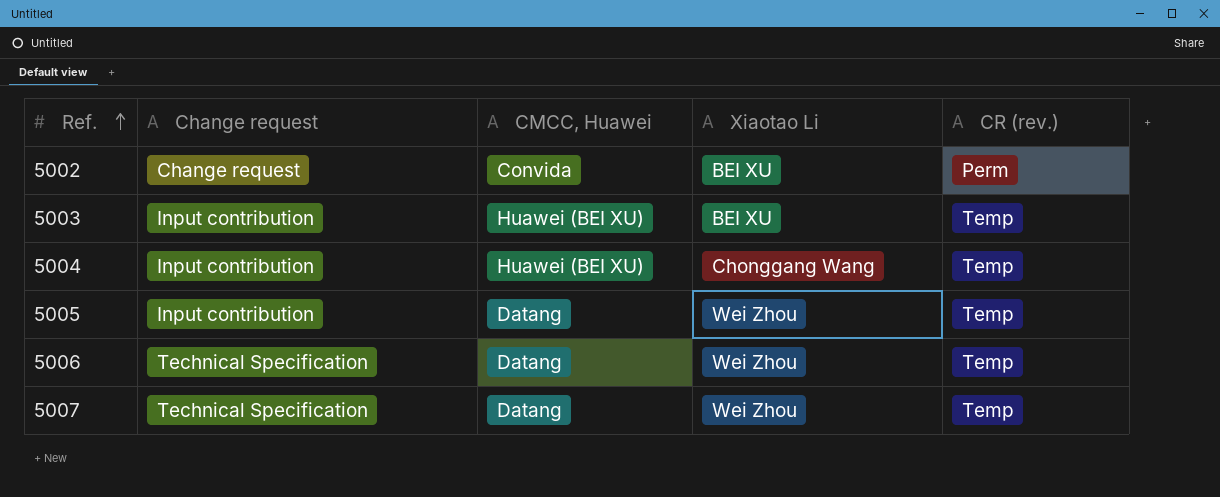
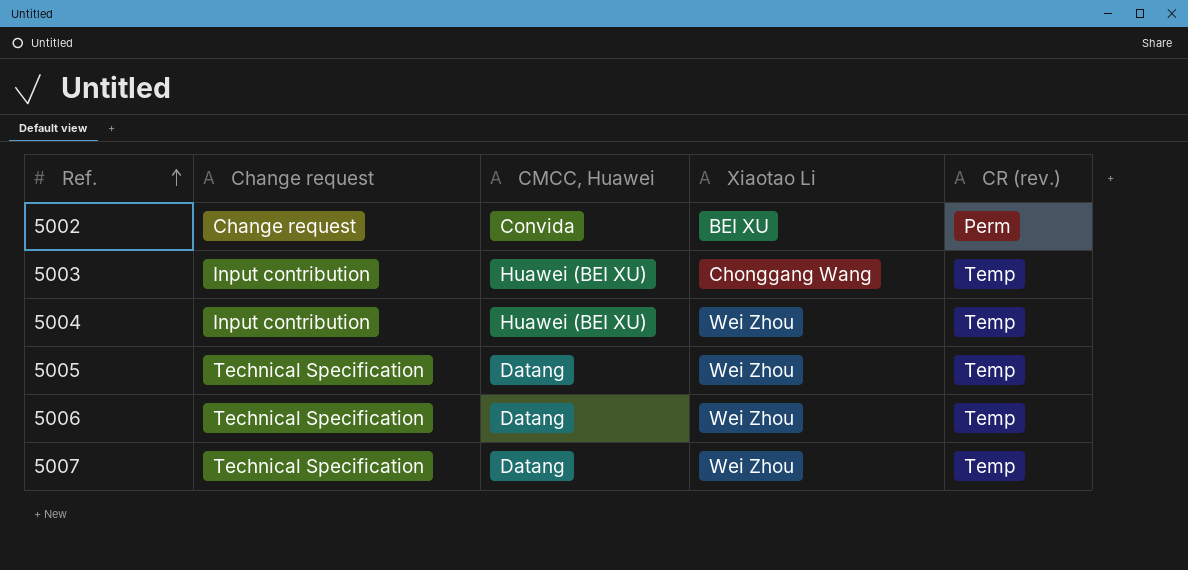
5003 | Xiaotao Li: BEI XU -> Chonggang Wang
5004 | Xiaotao Li: Chonggang Wang -> Wei Zhou
5005 | Change request: Input contribution -> Technical Specification

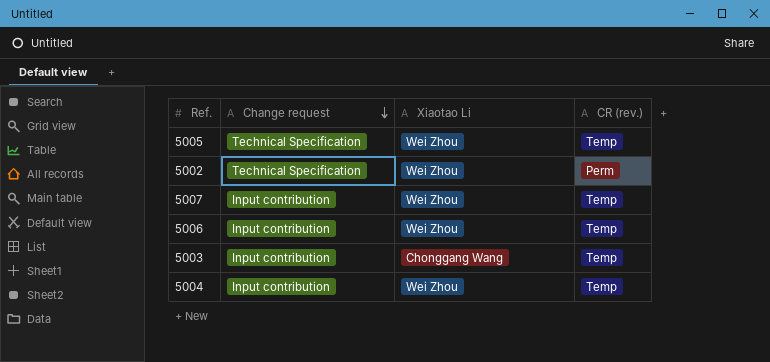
row order: Ref. ascending -> Change request descending
column CMCC, Huawei | position: 3 -> none
5002 | Change request: Change request -> Technical Specification
5002 | Xiaotao Li: BEI XU -> Wei Zhou
5007 | Change request: Technical Specification -> Input contribution
5006 | Change request: Technical Specification -> Input contribution

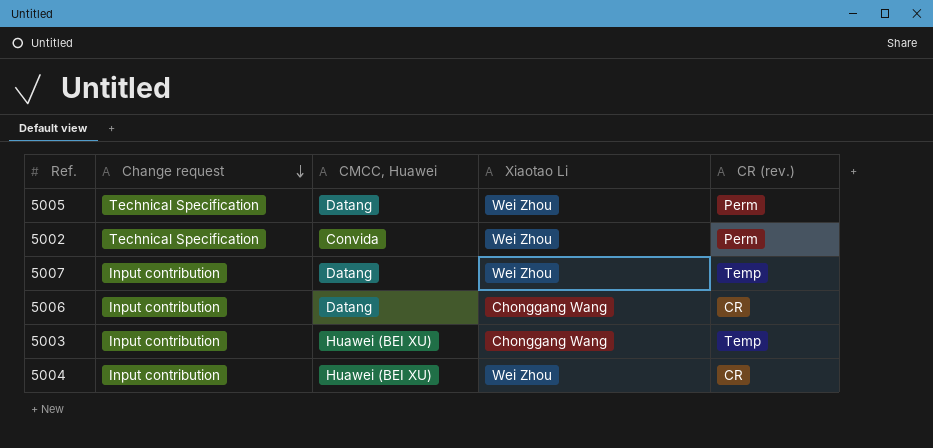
column CMCC, Huawei | position: none -> 3
5005 | CR (rev.): Temp -> Perm
5006 | Xiaotao Li: Wei Zhou -> Chonggang Wang
5006 | CR (rev.): Temp -> CR
5004 | CR (rev.): Temp -> CR

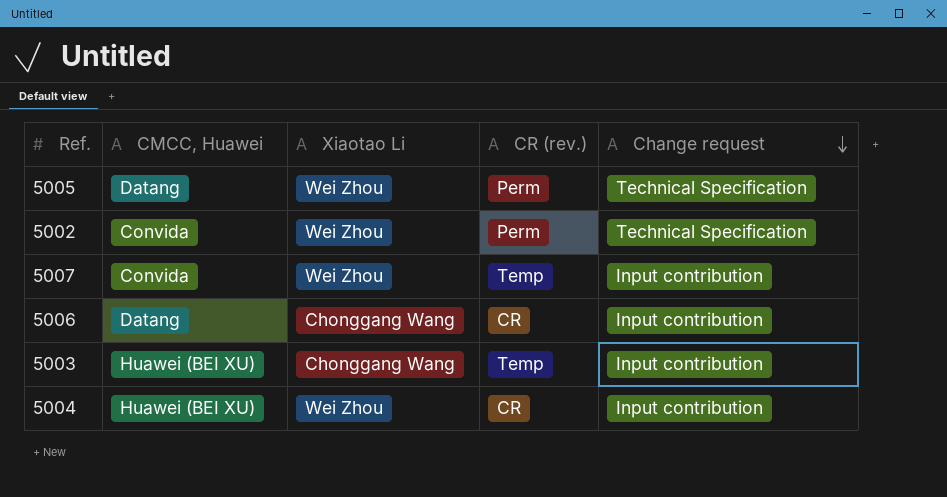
column Change request | position: 2 -> 5
5007 | CMCC, Huawei: Datang -> Convida

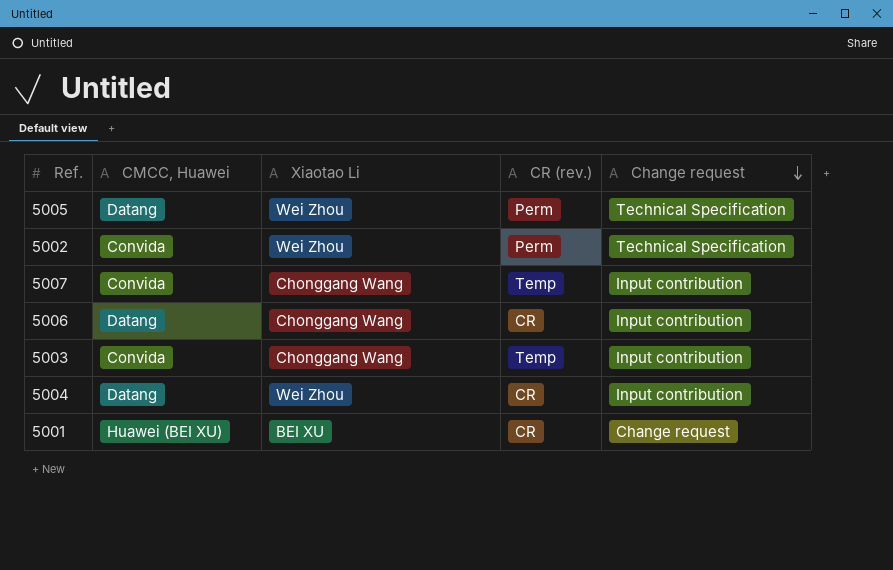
5007 | Xiaotao Li: Wei Zhou -> Chonggang Wang
5003 | CMCC, Huawei: Huawei (BEI XU) -> Convida
5004 | CMCC, Huawei: Huawei (BEI XU) -> Datang
row 5001: none -> Huawei (BEI XU) | BEI XU | CR | Change request

